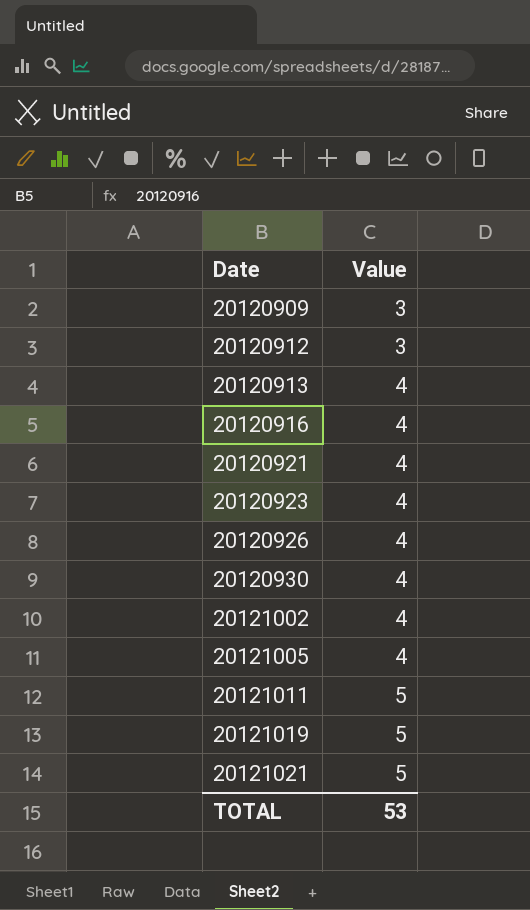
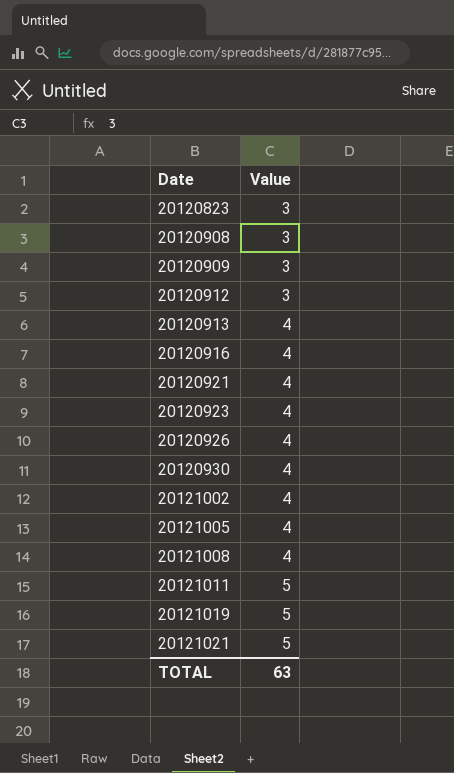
row 20120823: none -> 3
row 20120908: none -> 3
row 20121008: none -> 4
TOTAL | Value: 53 -> 63

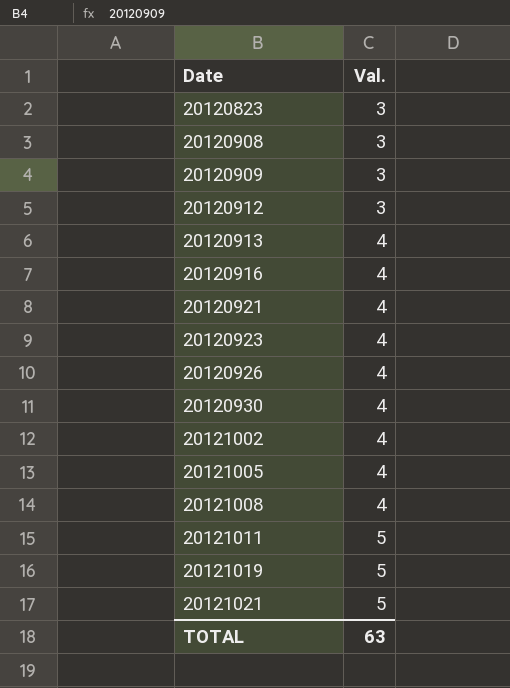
column name: Value -> Val.

